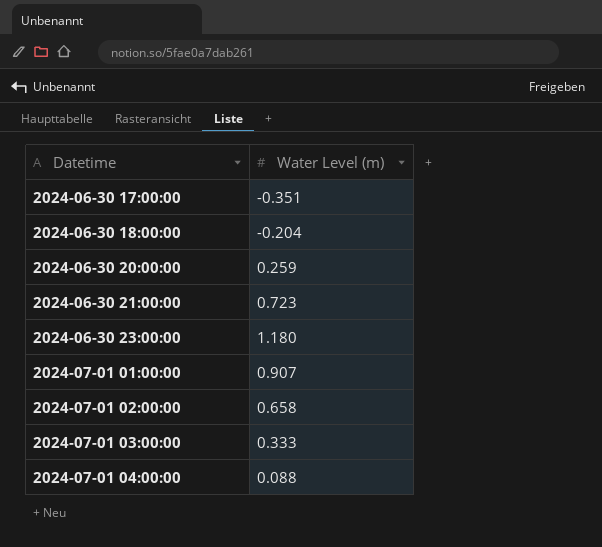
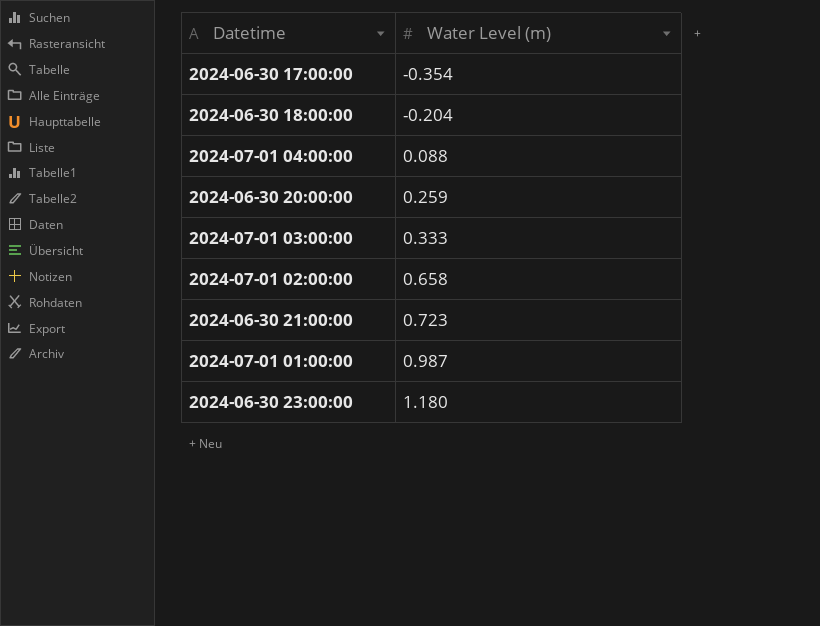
row order: Datetime ascending -> Water Level (m) ascending
2024-06-30 17:00:00 | Water Level (m): -0.351 -> -0.354
2024-07-01 01:00:00 | Water Level (m): 0.907 -> 0.987

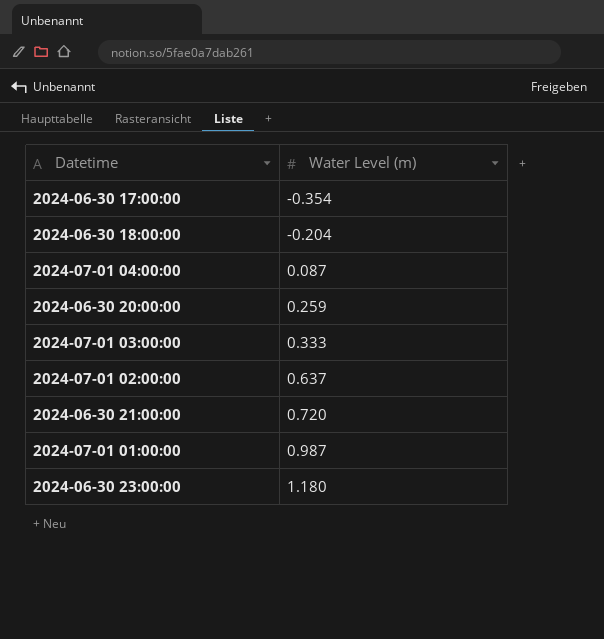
2024-07-01 04:00:00 | Water Level (m): 0.088 -> 0.087
2024-07-01 02:00:00 | Water Level (m): 0.658 -> 0.637
2024-06-30 21:00:00 | Water Level (m): 0.723 -> 0.720

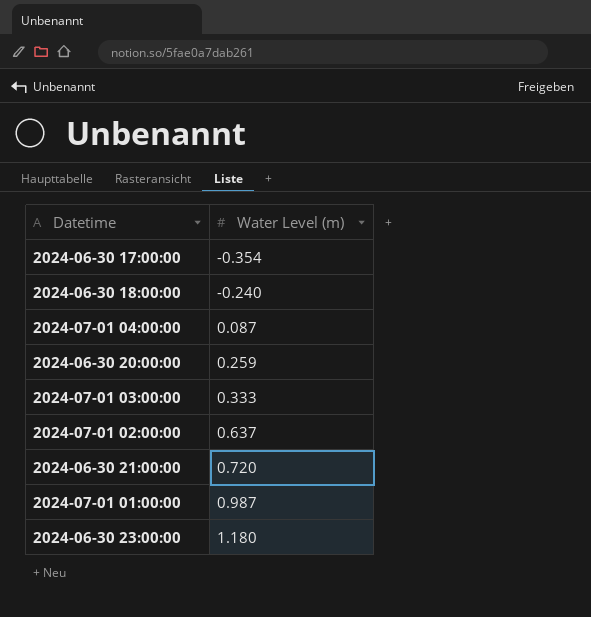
2024-06-30 18:00:00 | Water Level (m): -0.204 -> -0.240

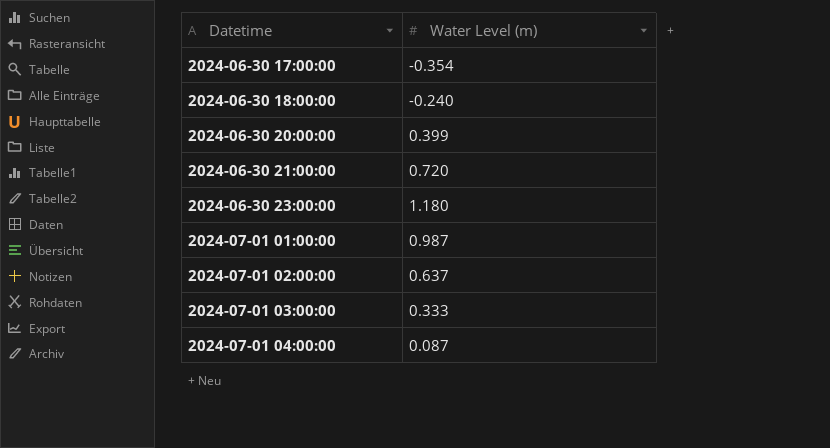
row order: Water Level (m) ascending -> Datetime ascending
2024-06-30 20:00:00 | Water Level (m): 0.259 -> 0.399

